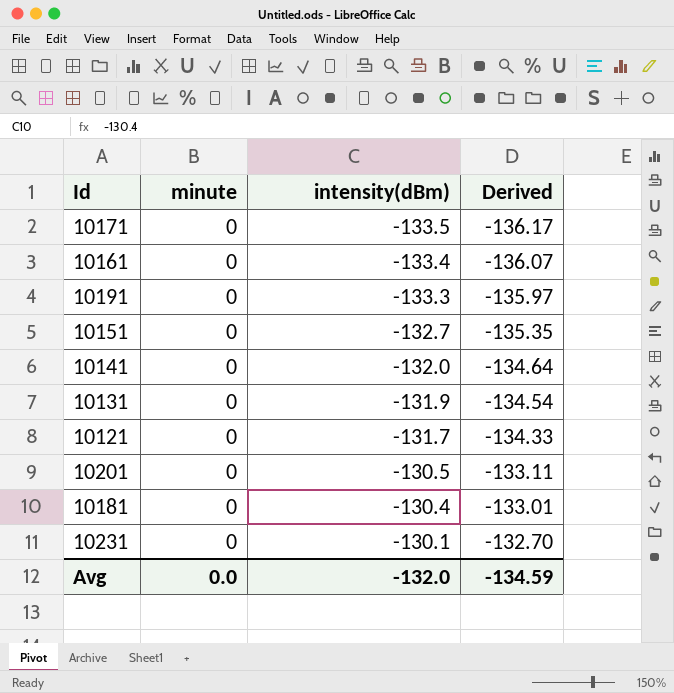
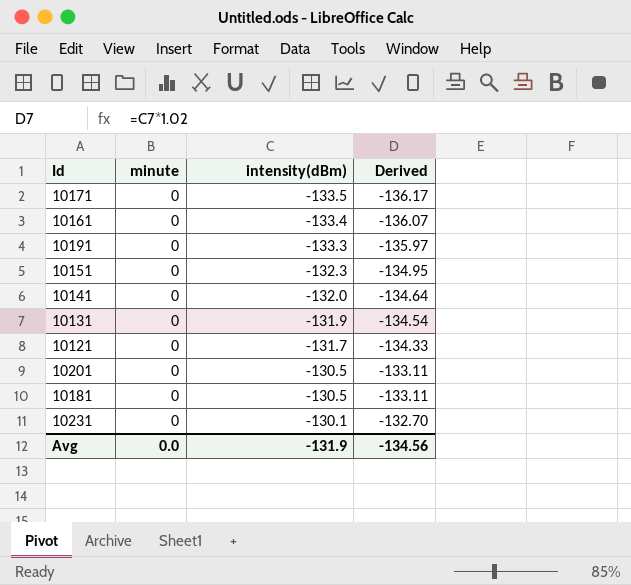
10151 | intensity(dBm): -132.7 -> -132.3
10151 | Derived: -135.35 -> -134.95
10181 | intensity(dBm): -130.4 -> -130.5
10181 | Derived: -133.01 -> -133.11
Avg | intensity(dBm): -132.0 -> -131.9
Avg | Derived: -134.59 -> -134.56

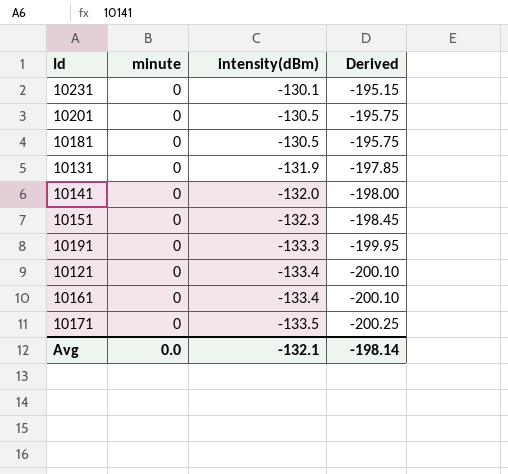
row order: intensity(dBm) ascending -> intensity(dBm) descending
column Derived | formula: [intensity(dBm)] * 1.02 -> [intensity(dBm)] * 1.5
10121 | intensity(dBm): -131.7 -> -133.4
Avg | intensity(dBm): -131.9 -> -132.1
Avg | Derived: -134.56 -> -198.14

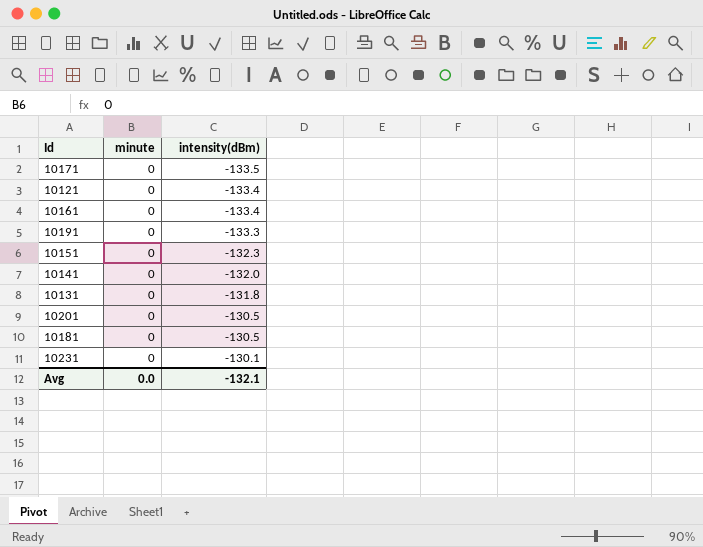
row order: intensity(dBm) descending -> intensity(dBm) ascending
column Derived | formula: [intensity(dBm)] * 1.5 -> none
10131 | intensity(dBm): -131.9 -> -131.8

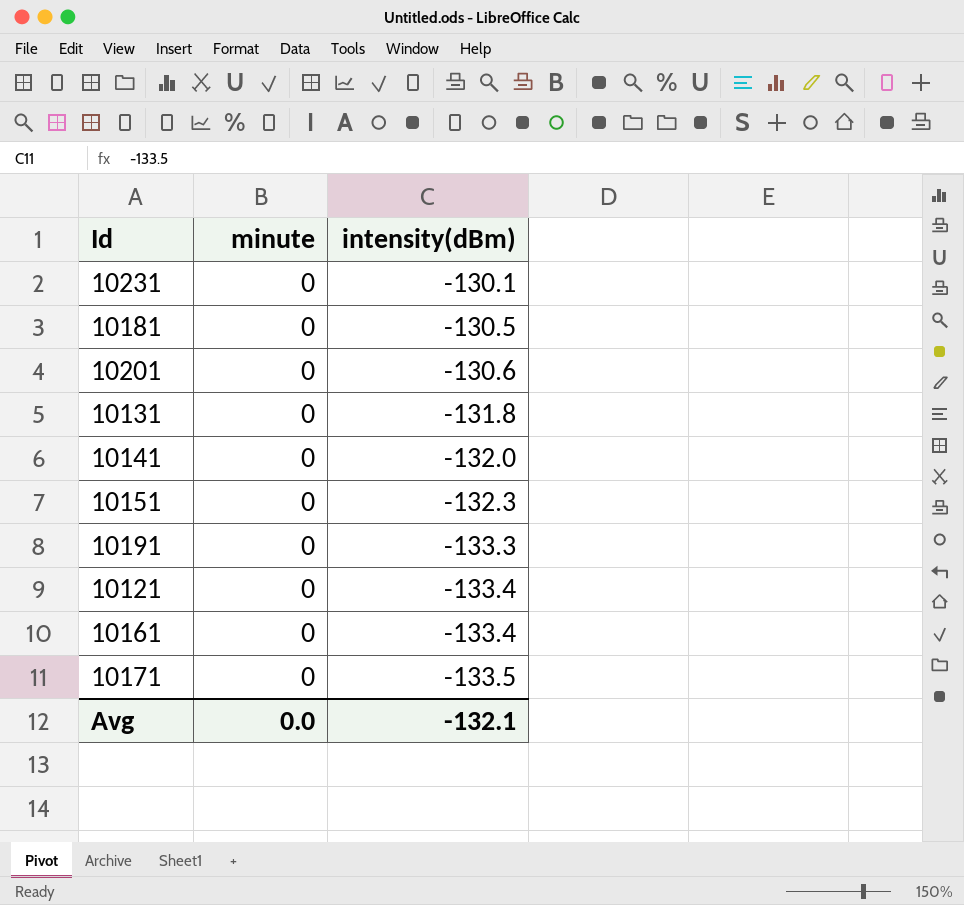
row order: intensity(dBm) ascending -> intensity(dBm) descending
10201 | intensity(dBm): -130.5 -> -130.6

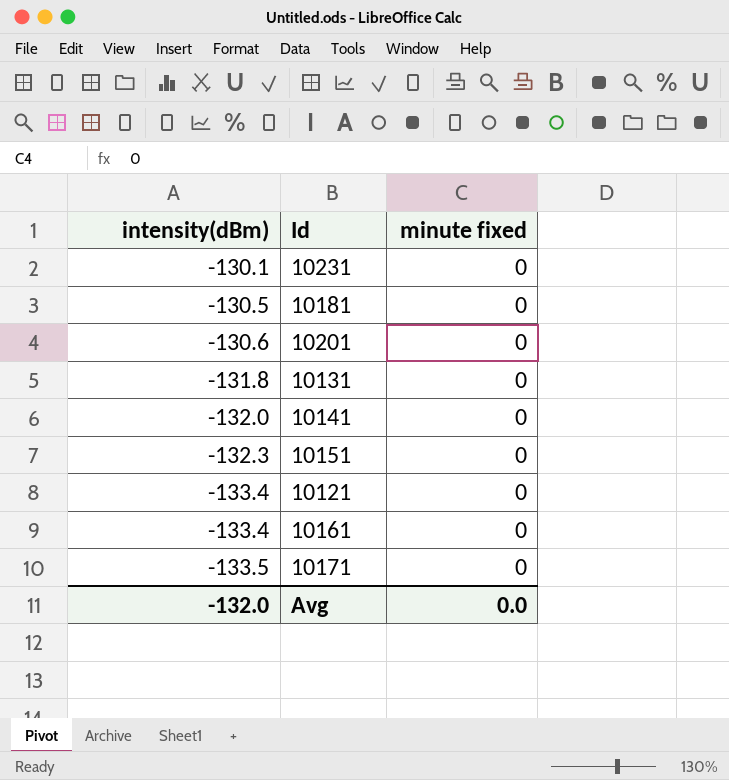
column intensity(dBm) | position: 3 -> 1
column name: minute -> minute fixed
row 10191: 0 | -133.3 -> none
Avg | intensity(dBm): -132.1 -> -132.0

